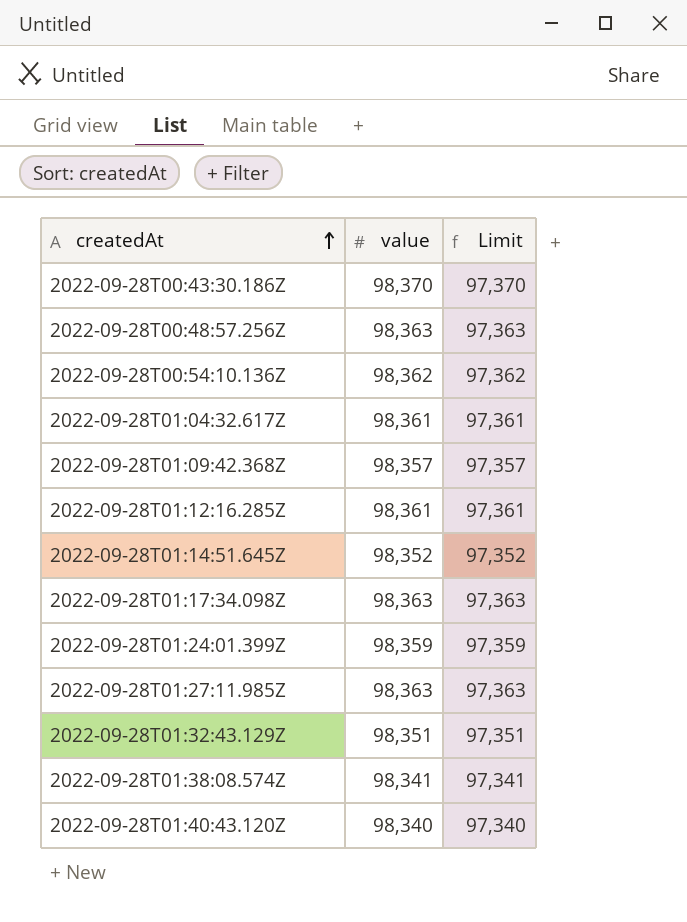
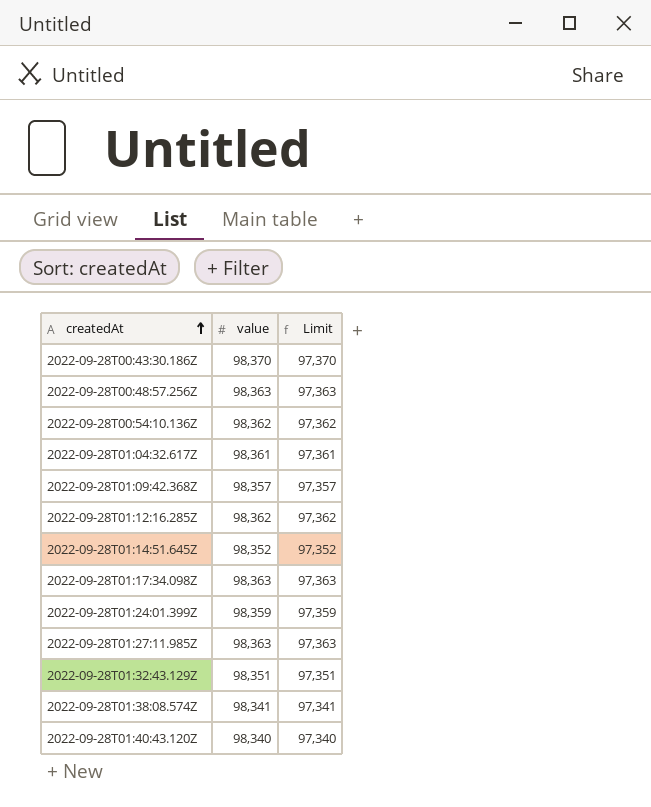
2022-09-28T01:12:16.285Z | value: 98,361 -> 98,362
2022-09-28T01:12:16.285Z | Limit: 97,361 -> 97,362

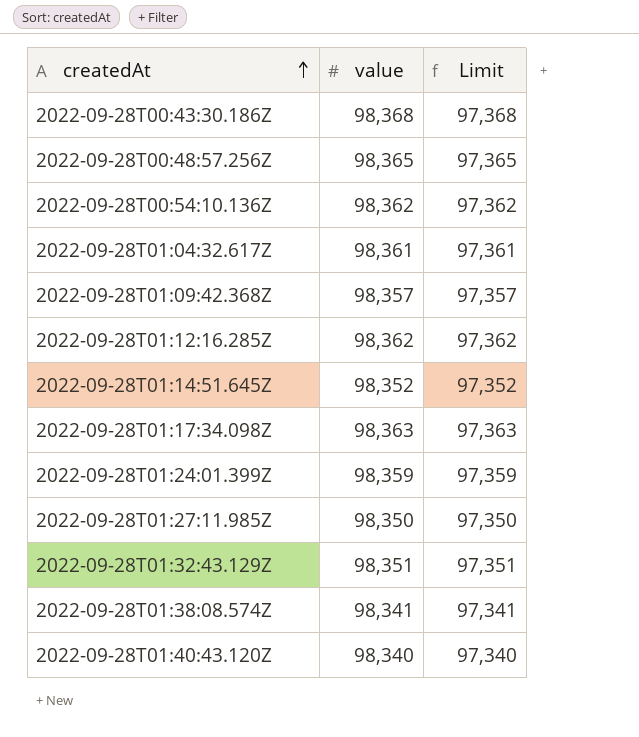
2022-09-28T00:43:30.186Z | value: 98,370 -> 98,368
2022-09-28T00:43:30.186Z | Limit: 97,370 -> 97,368
2022-09-28T00:48:57.256Z | value: 98,363 -> 98,365
2022-09-28T00:48:57.256Z | Limit: 97,363 -> 97,365
2022-09-28T01:27:11.985Z | value: 98,363 -> 98,350
2022-09-28T01:27:11.985Z | Limit: 97,363 -> 97,350

